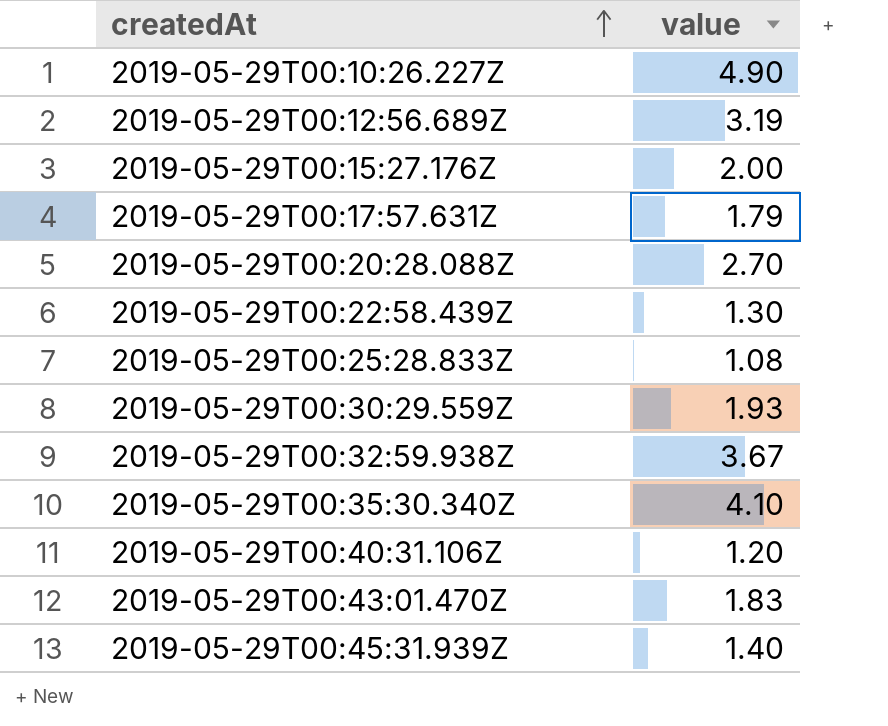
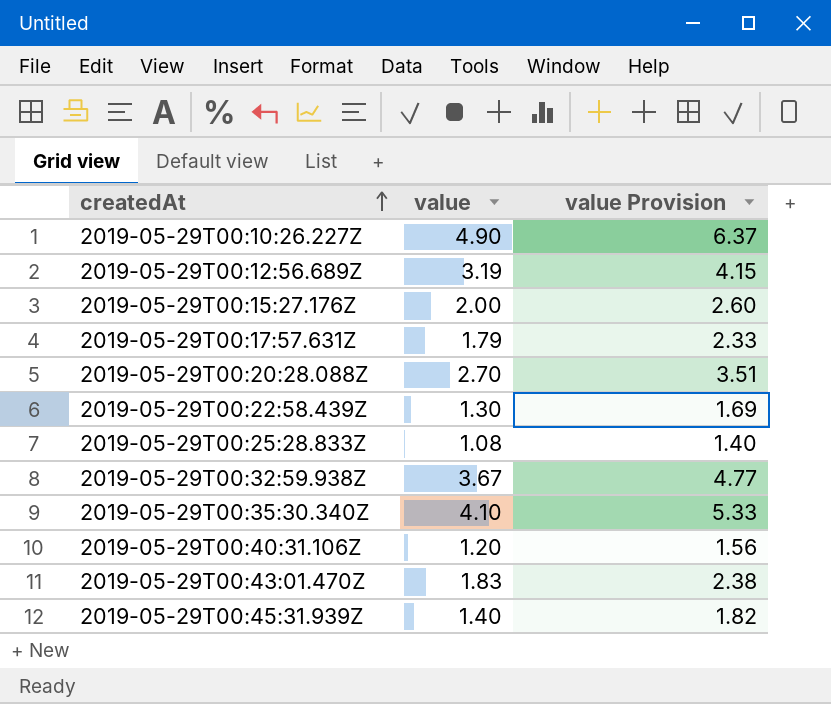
column value Provision | formula: none -> [value] * 1.3
row 2019-05-29T00:30:29.559Z: 1.93 -> none

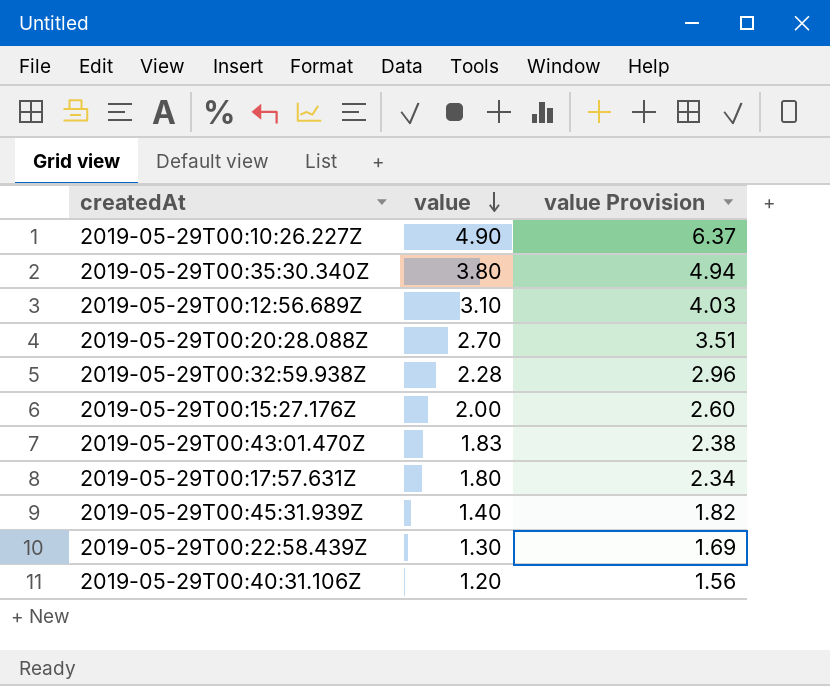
row order: createdAt ascending -> value descending
row 2019-05-29T00:25:28.833Z: 1.08 | 1.40 -> none
2019-05-29T00:35:30.340Z | value: 4.10 -> 3.80
2019-05-29T00:35:30.340Z | value Provision: 5.33 -> 4.94
2019-05-29T00:12:56.689Z | value: 3.19 -> 3.10
2019-05-29T00:12:56.689Z | value Provision: 4.15 -> 4.03
2019-05-29T00:32:59.938Z | value: 3.67 -> 2.28
2019-05-29T00:32:59.938Z | value Provision: 4.77 -> 2.96
2019-05-29T00:17:57.631Z | value: 1.79 -> 1.80
2019-05-29T00:17:57.631Z | value Provision: 2.33 -> 2.34

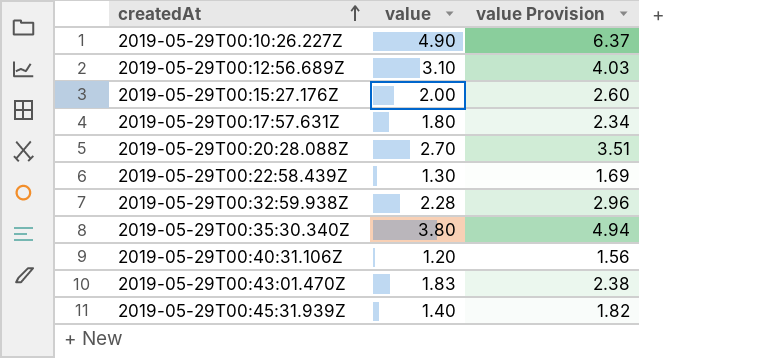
row order: value descending -> createdAt ascending

